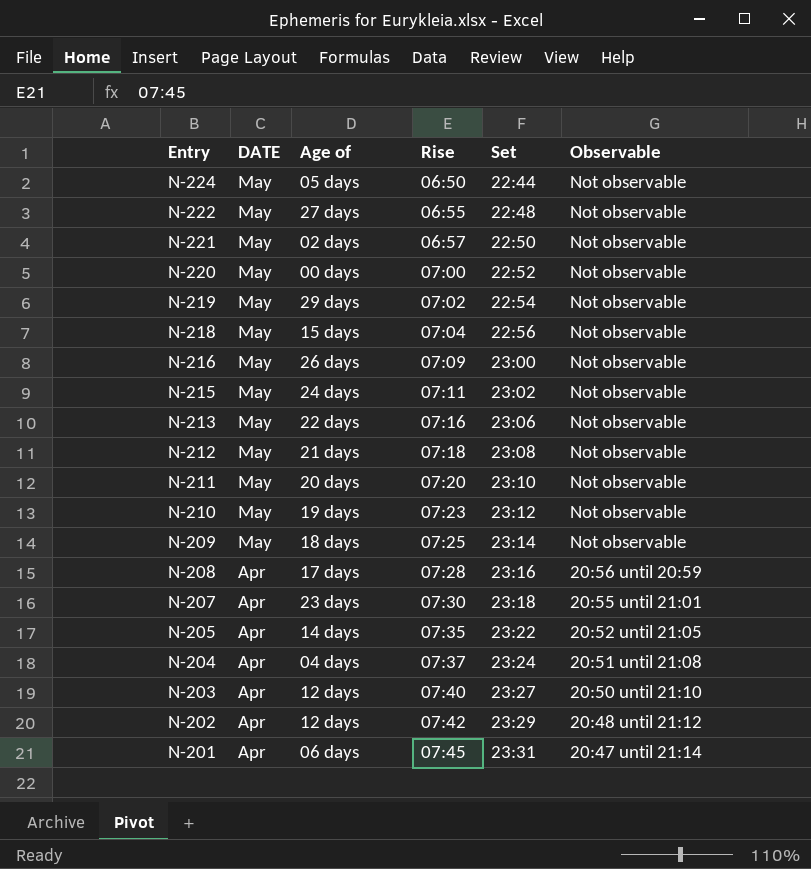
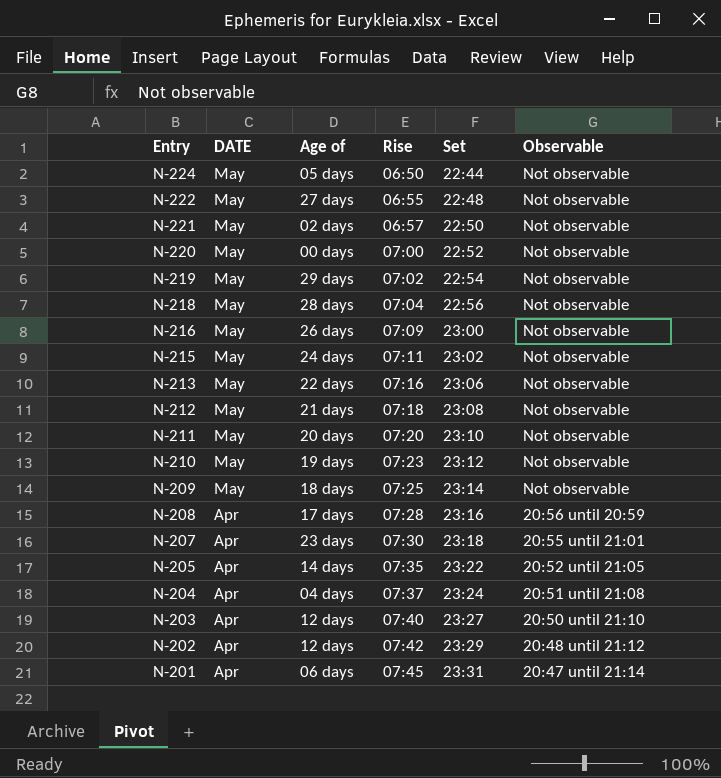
N-218 | Age of: 15 days -> 28 days

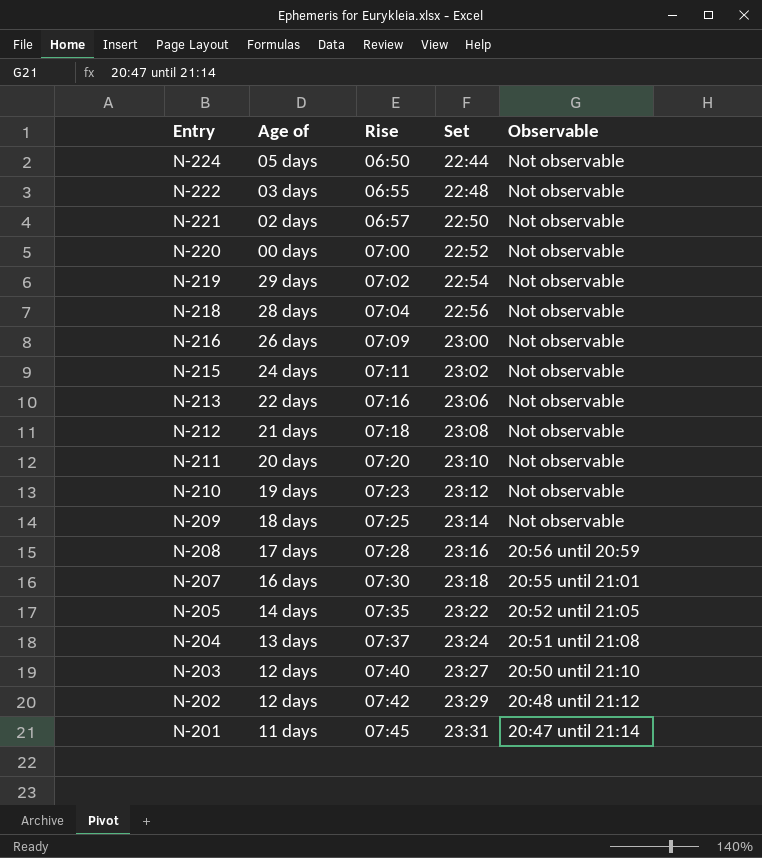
column DATE | position: 2 -> none
N-222 | Age of: 27 days -> 03 days
N-207 | Age of: 23 days -> 16 days
N-204 | Age of: 04 days -> 13 days
N-201 | Age of: 06 days -> 11 days

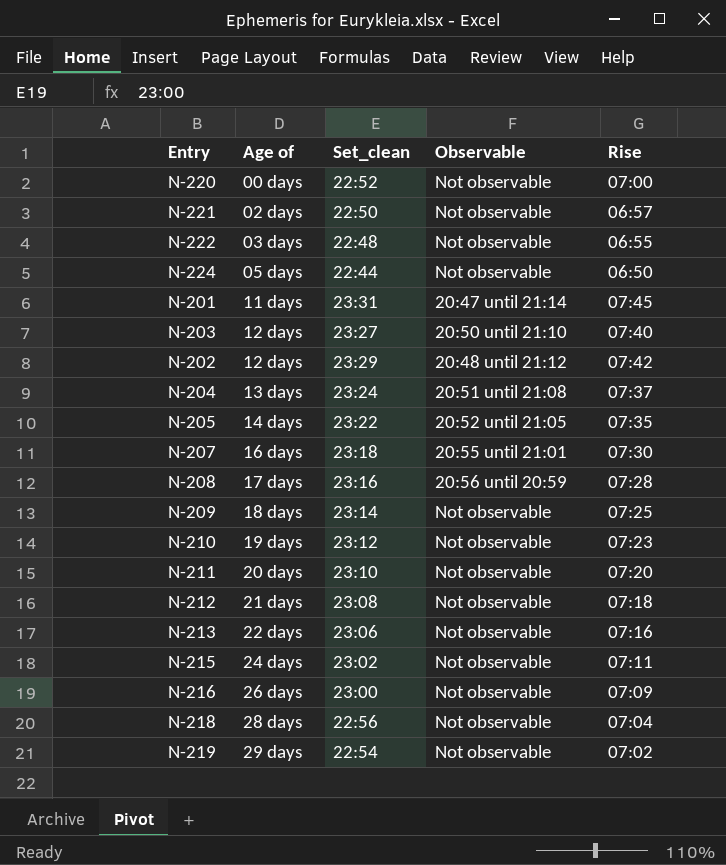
row order: Entry descending -> Age of ascending
column name: Set -> Set_clean
column Rise | position: 3 -> 5

